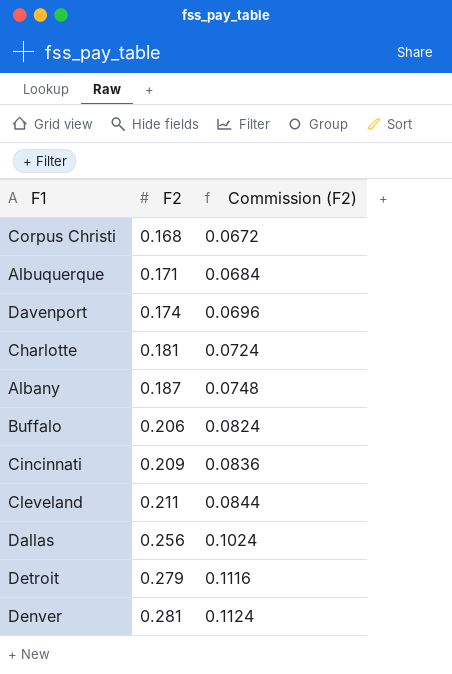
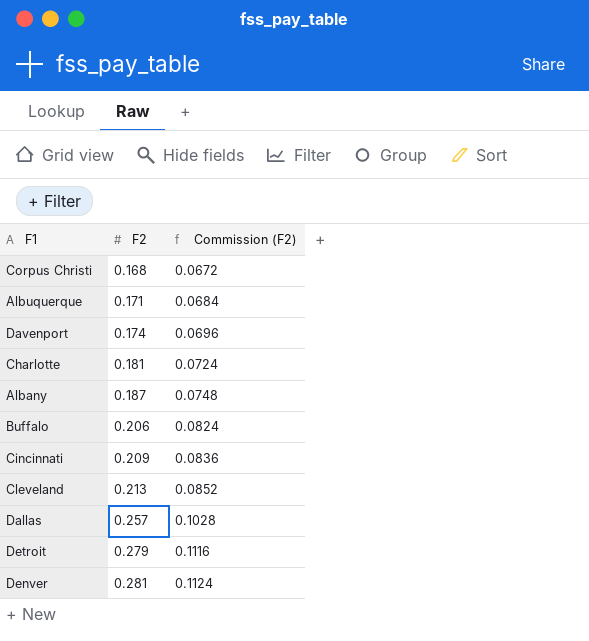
Cleveland | F2: 0.211 -> 0.213
Cleveland | Commission (F2): 0.0844 -> 0.0852
Dallas | F2: 0.256 -> 0.257
Dallas | Commission (F2): 0.1024 -> 0.1028

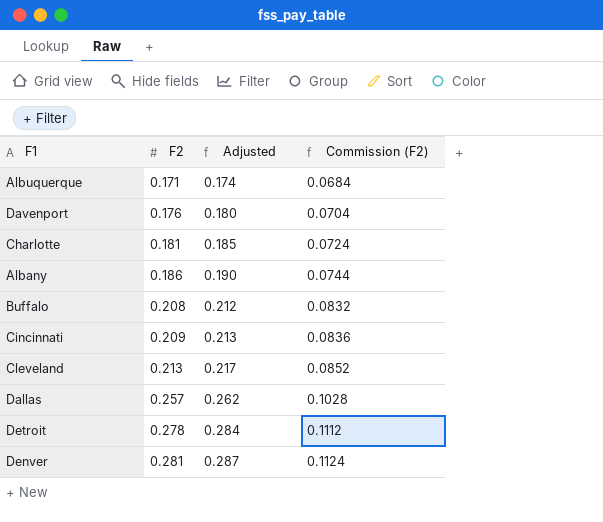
column Adjusted | formula: none -> [F2] * 1.02
row Corpus Christi: 0.168 | 0.0672 -> none
Davenport | F2: 0.174 -> 0.176
Davenport | Commission (F2): 0.0696 -> 0.0704
Albany | F2: 0.187 -> 0.186
Albany | Commission (F2): 0.0748 -> 0.0744
Buffalo | F2: 0.206 -> 0.208
Buffalo | Commission (F2): 0.0824 -> 0.0832
Detroit | F2: 0.279 -> 0.278
Detroit | Commission (F2): 0.1116 -> 0.1112

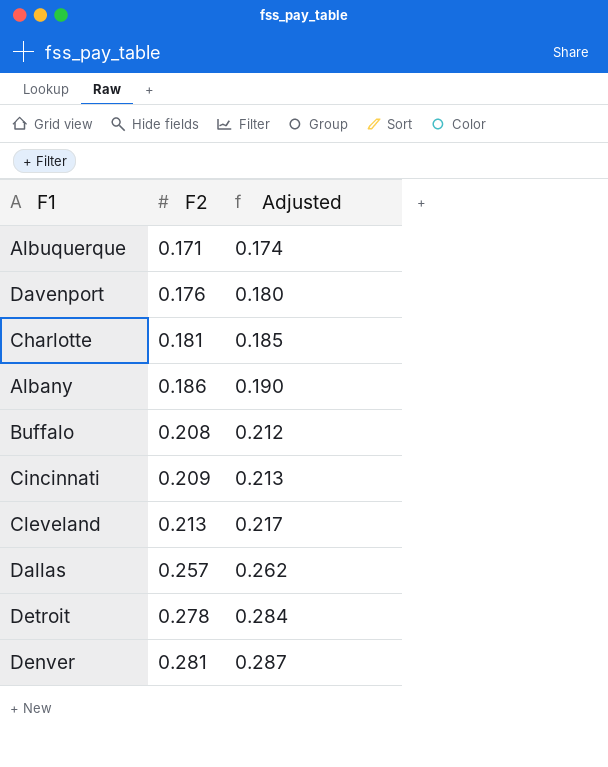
column Commission (F2) | formula: [F2] * 0.4 -> none

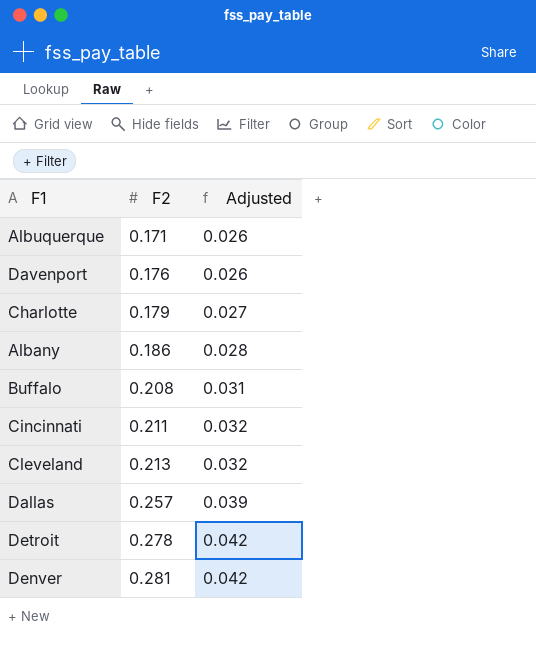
column Adjusted | formula: [F2] * 1.02 -> [F2] * 0.15
Charlotte | F2: 0.181 -> 0.179
Cincinnati | F2: 0.209 -> 0.211

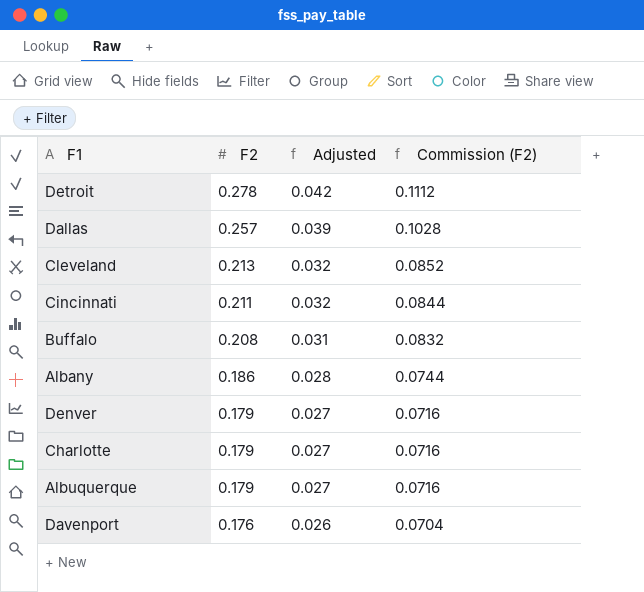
row order: F2 ascending -> F2 descending
column Commission (F2) | formula: none -> [F2] * 0.4
Denver | F2: 0.281 -> 0.179
Denver | Adjusted: 0.042 -> 0.027
Albuquerque | F2: 0.171 -> 0.179
Albuquerque | Adjusted: 0.026 -> 0.027

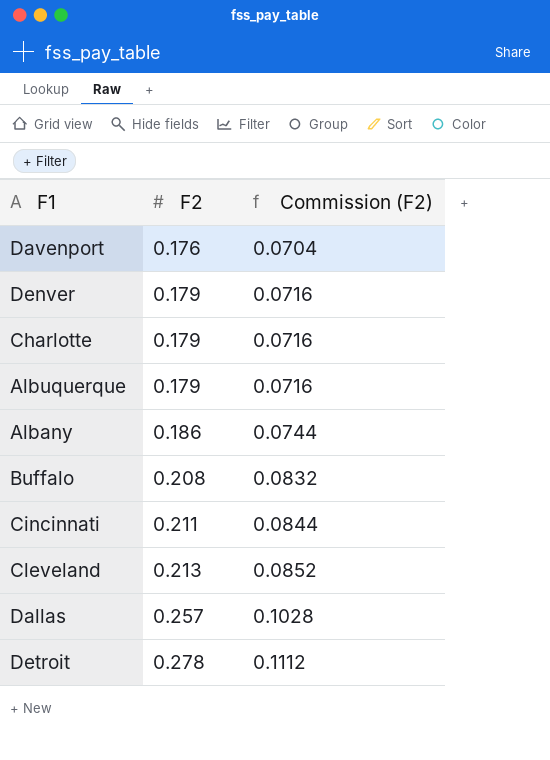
row order: F2 descending -> F2 ascending
column Adjusted | formula: [F2] * 0.15 -> none

